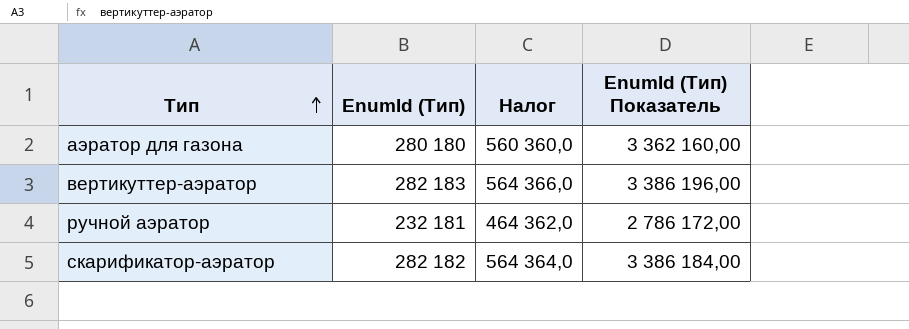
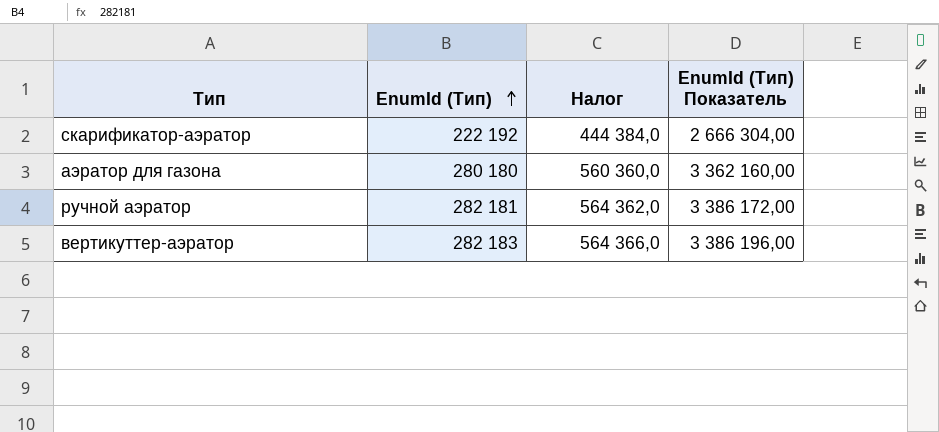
row order: Тип ascending -> EnumId (Тип) ascending
скарификатор-аэратор | EnumId (Тип): 282 182 -> 222 192
скарификатор-аэратор | Налог: 564 364,0 -> 444 384,0
скарификатор-аэратор | EnumId (Тип) Показатель: 3 386 184,00 -> 2 666 304,00
ручной аэратор | EnumId (Тип): 232 181 -> 282 181
ручной аэратор | Налог: 464 362,0 -> 564 362,0
ручной аэратор | EnumId (Тип) Показатель: 2 786 172,00 -> 3 386 172,00

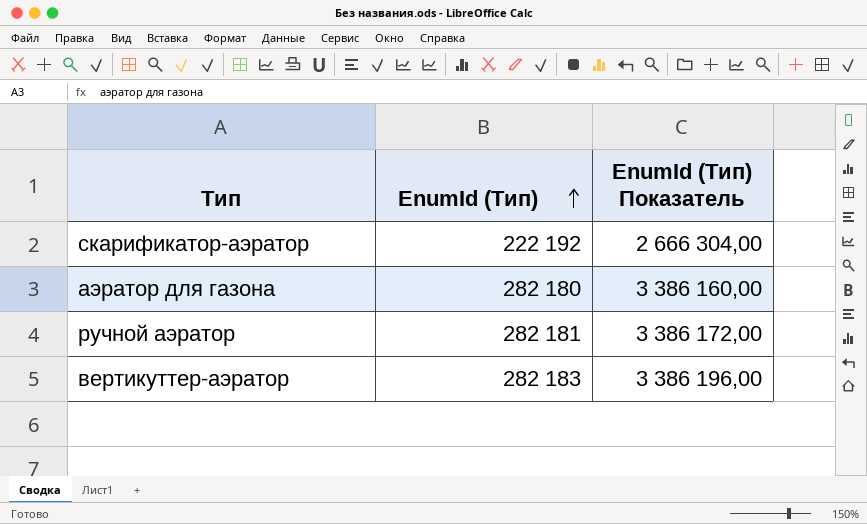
column Налог | formula: [EnumId (Тип)] * 2 -> none
аэратор для газона | EnumId (Тип): 280 180 -> 282 180
аэратор для газона | EnumId (Тип) Показатель: 3 362 160,00 -> 3 386 160,00

